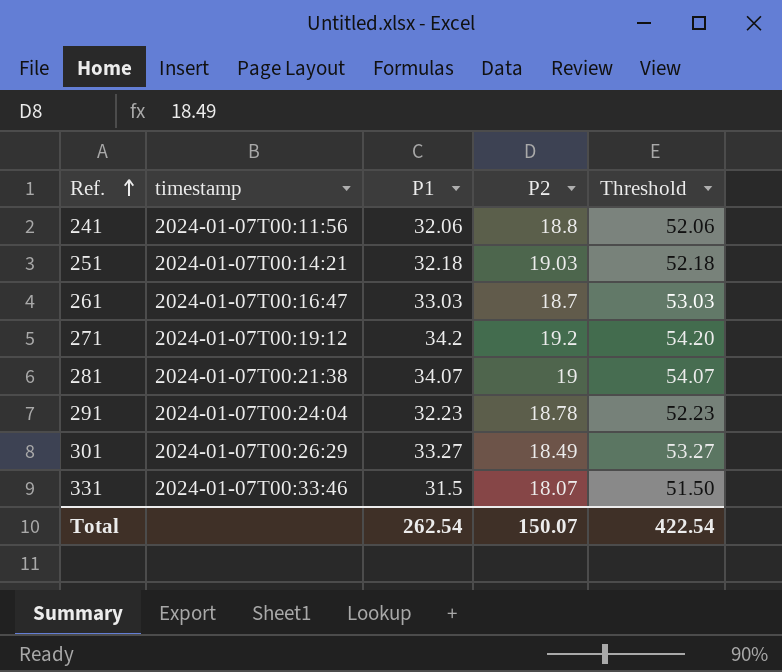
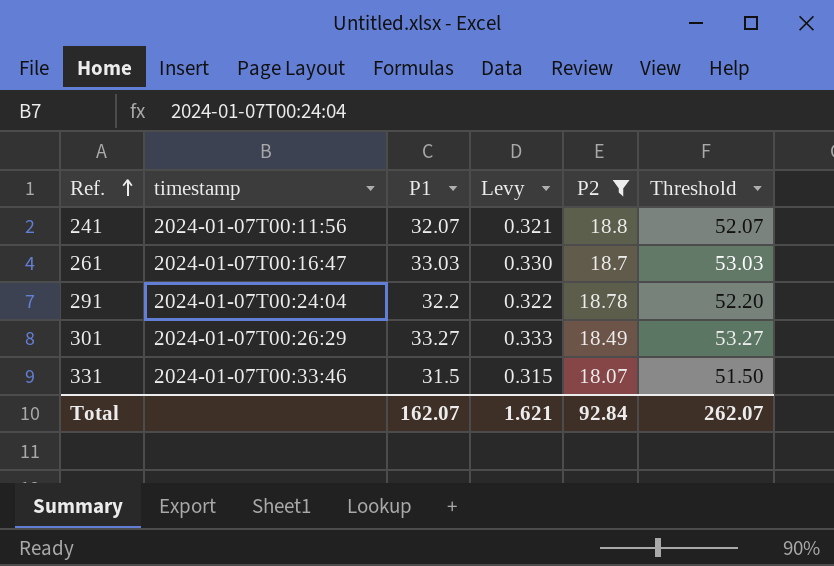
filter: none -> P2 <= 18.8
column Levy | formula: none -> [P1] * 0.01
241 | P1: 32.06 -> 32.07
241 | Threshold: 52.06 -> 52.07
291 | P1: 32.23 -> 32.2
291 | Threshold: 52.23 -> 52.20
Total | P1: 262.54 -> 162.07
Total | P2: 150.07 -> 92.84
Total | Threshold: 422.54 -> 262.07

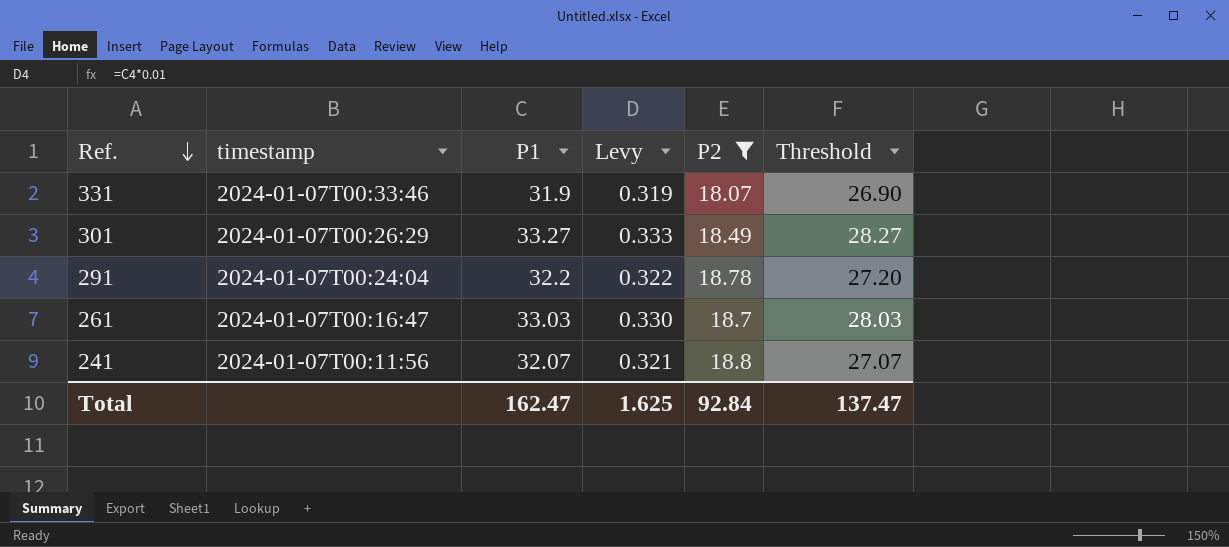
row order: Ref. ascending -> Ref. descending
column Threshold | formula: [P1] + 20 -> [P1] - 5
331 | P1: 31.5 -> 31.9
331 | Levy: 0.315 -> 0.319
Total | P1: 162.07 -> 162.47
Total | Levy: 1.621 -> 1.625
Total | Threshold: 262.07 -> 137.47

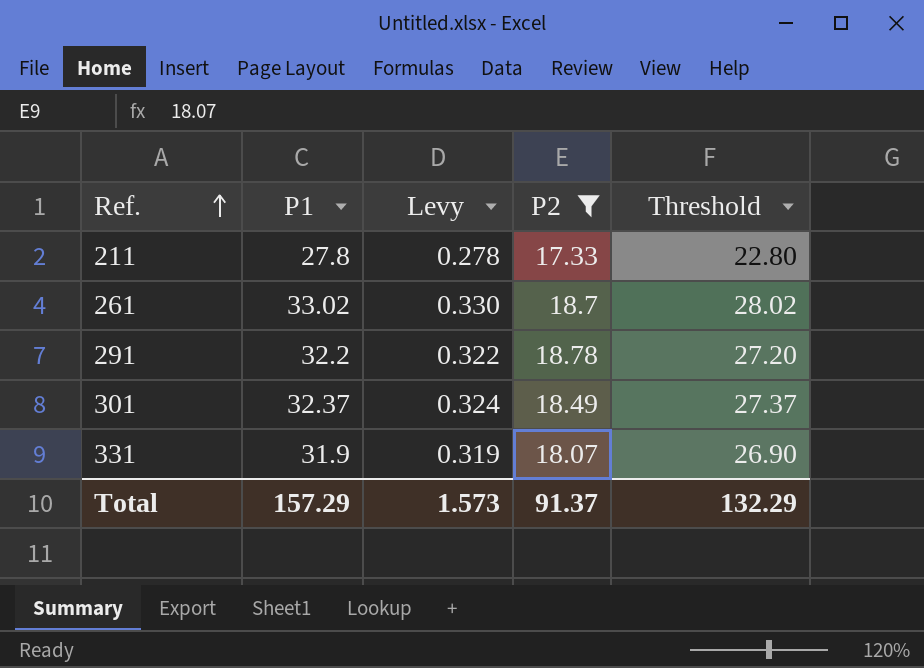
row order: Ref. descending -> Ref. ascending
column timestamp | position: 2 -> none
row 241: 2024-01-07T00:11:56 | 32.07 | 0.321 | 18.8 | 27.07 -> none
row 211: none -> 27.8 | 0.278 | 17.33 | 22.80
261 | P1: 33.03 -> 33.02
261 | Threshold: 28.03 -> 28.02
301 | P1: 33.27 -> 32.37
301 | Levy: 0.333 -> 0.324
301 | Threshold: 28.27 -> 27.37
Total | P1: 162.47 -> 157.29
Total | Levy: 1.625 -> 1.573
Total | P2: 92.84 -> 91.37
Total | Threshold: 137.47 -> 132.29

